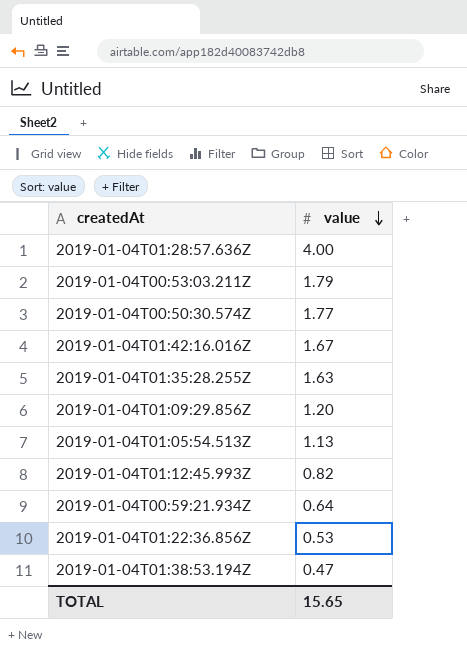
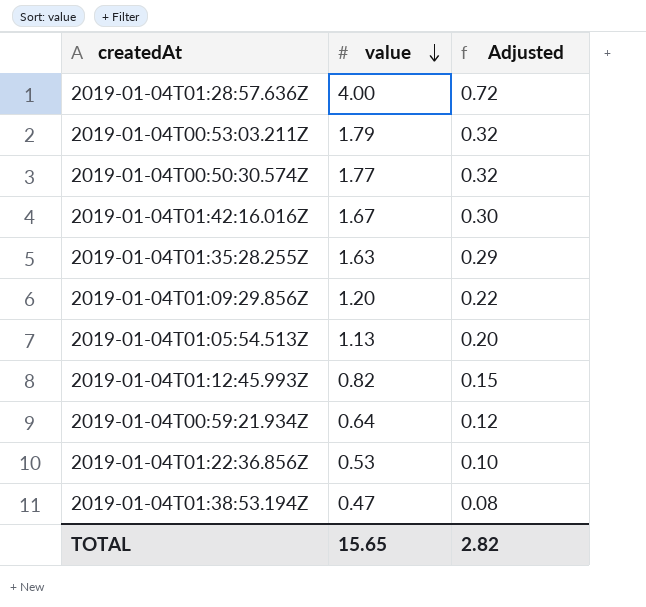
column Adjusted | formula: none -> [value] * 0.18

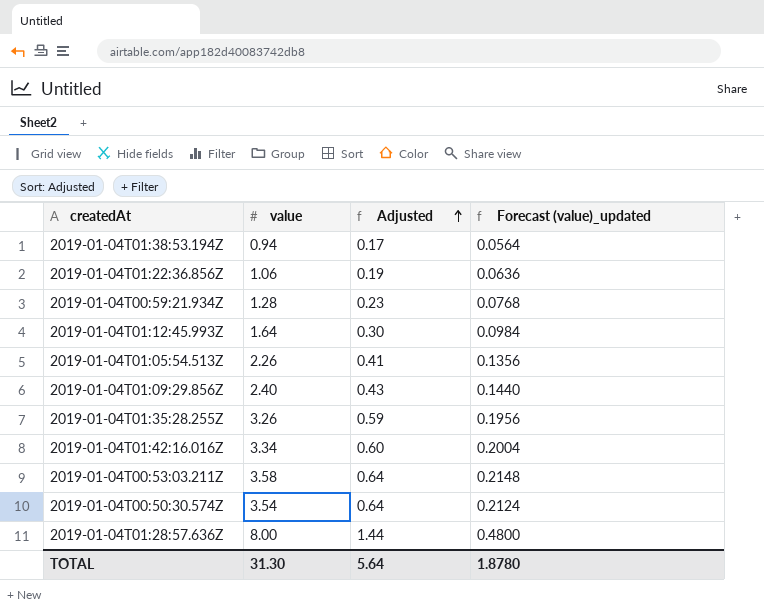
row order: value descending -> Adjusted ascending
column Forecast (value)_updated | formula: none -> [value] * 0.06
2019-01-04T01:38:53.194Z | value: 0.47 -> 0.94
2019-01-04T01:38:53.194Z | Adjusted: 0.08 -> 0.17
2019-01-04T01:22:36.856Z | value: 0.53 -> 1.06
2019-01-04T01:22:36.856Z | Adjusted: 0.10 -> 0.19
2019-01-04T00:59:21.934Z | value: 0.64 -> 1.28
2019-01-04T00:59:21.934Z | Adjusted: 0.12 -> 0.23
2019-01-04T01:12:45.993Z | value: 0.82 -> 1.64
2019-01-04T01:12:45.993Z | Adjusted: 0.15 -> 0.30
2019-01-04T01:05:54.513Z | value: 1.13 -> 2.26
2019-01-04T01:05:54.513Z | Adjusted: 0.20 -> 0.41
2019-01-04T01:09:29.856Z | value: 1.20 -> 2.40
2019-01-04T01:09:29.856Z | Adjusted: 0.22 -> 0.43
2019-01-04T01:35:28.255Z | value: 1.63 -> 3.26
2019-01-04T01:35:28.255Z | Adjusted: 0.29 -> 0.59
2019-01-04T01:42:16.016Z | value: 1.67 -> 3.34
2019-01-04T01:42:16.016Z | Adjusted: 0.30 -> 0.60
2019-01-04T00:53:03.211Z | value: 1.79 -> 3.58
2019-01-04T00:53:03.211Z | Adjusted: 0.32 -> 0.64
2019-01-04T00:50:30.574Z | value: 1.77 -> 3.54
2019-01-04T00:50:30.574Z | Adjusted: 0.32 -> 0.64
2019-01-04T01:28:57.636Z | value: 4.00 -> 8.00
2019-01-04T01:28:57.636Z | Adjusted: 0.72 -> 1.44
TOTAL | value: 15.65 -> 31.30
TOTAL | Adjusted: 2.82 -> 5.64

